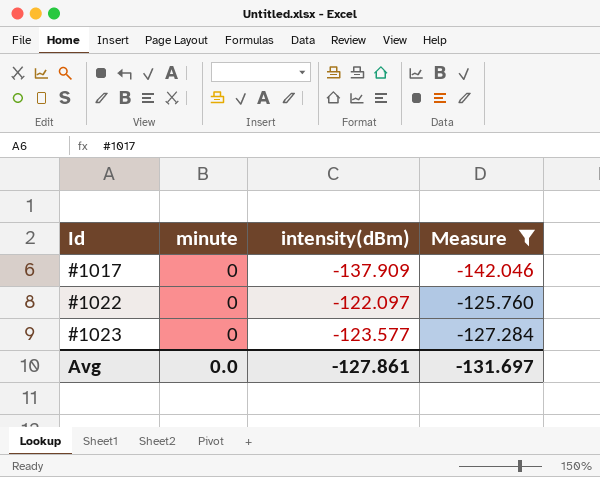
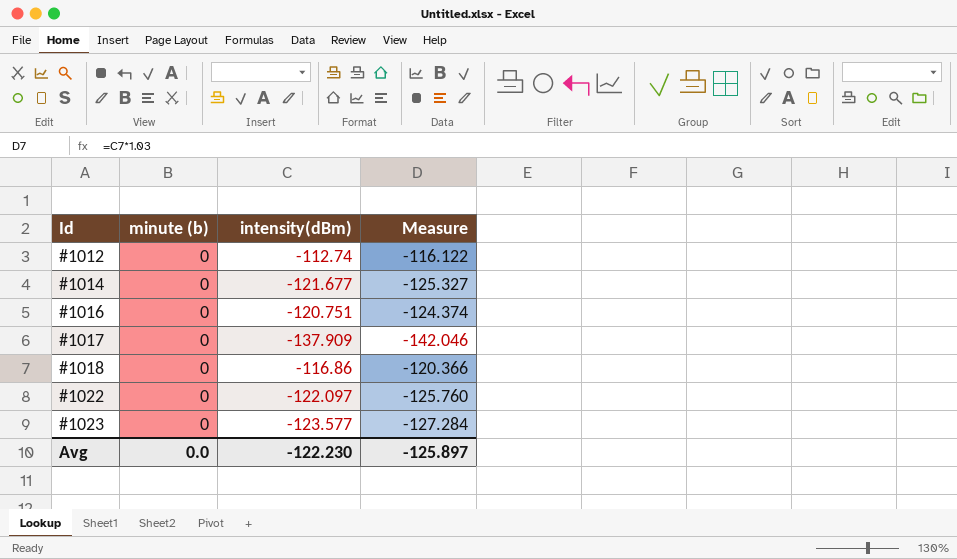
filter: Measure <= -125.760 -> none
column name: minute -> minute (b)
Avg | intensity(dBm): -127.861 -> -122.230
Avg | Measure: -131.697 -> -125.897

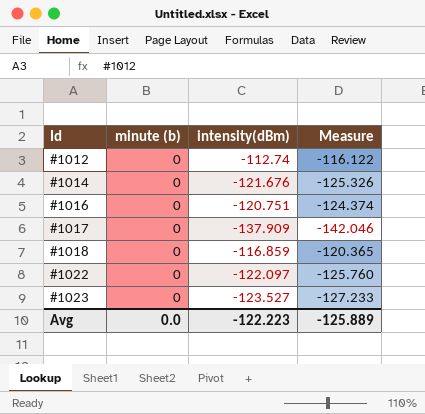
#1014 | intensity(dBm): -121.677 -> -121.676
#1014 | Measure: -125.327 -> -125.326
#1018 | intensity(dBm): -116.86 -> -116.859
#1018 | Measure: -120.366 -> -120.365
#1023 | intensity(dBm): -123.577 -> -123.527
#1023 | Measure: -127.284 -> -127.233
Avg | intensity(dBm): -122.230 -> -122.223
Avg | Measure: -125.897 -> -125.889

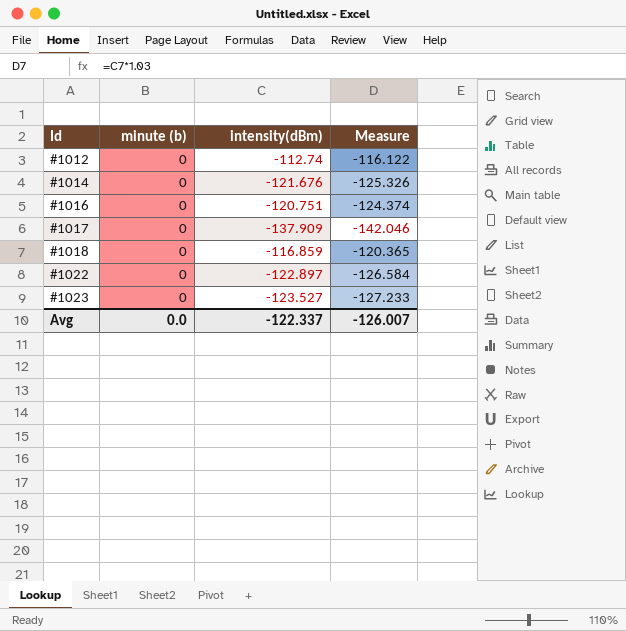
#1022 | intensity(dBm): -122.097 -> -122.897
#1022 | Measure: -125.760 -> -126.584
Avg | intensity(dBm): -122.223 -> -122.337
Avg | Measure: -125.889 -> -126.007

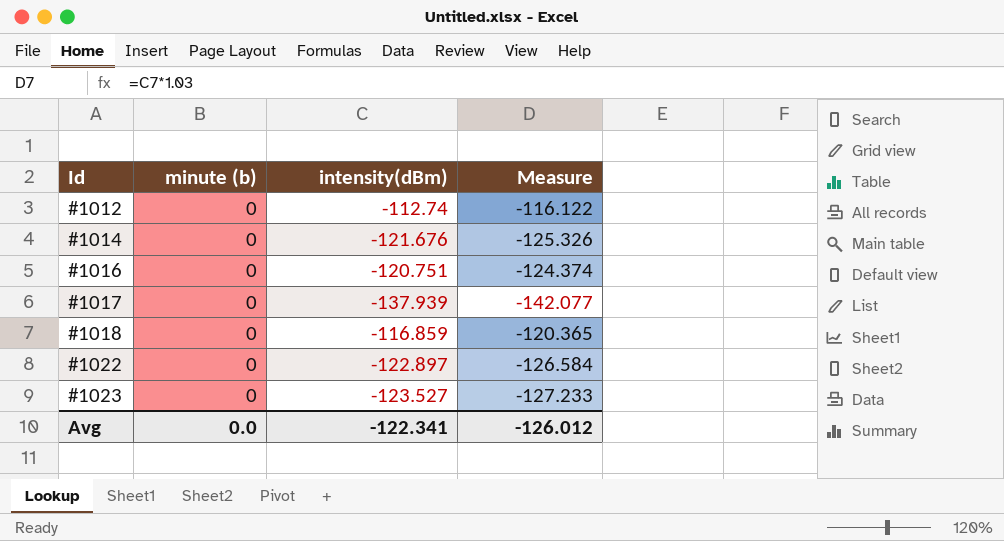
#1017 | intensity(dBm): -137.909 -> -137.939
#1017 | Measure: -142.046 -> -142.077
Avg | intensity(dBm): -122.337 -> -122.341
Avg | Measure: -126.007 -> -126.012

